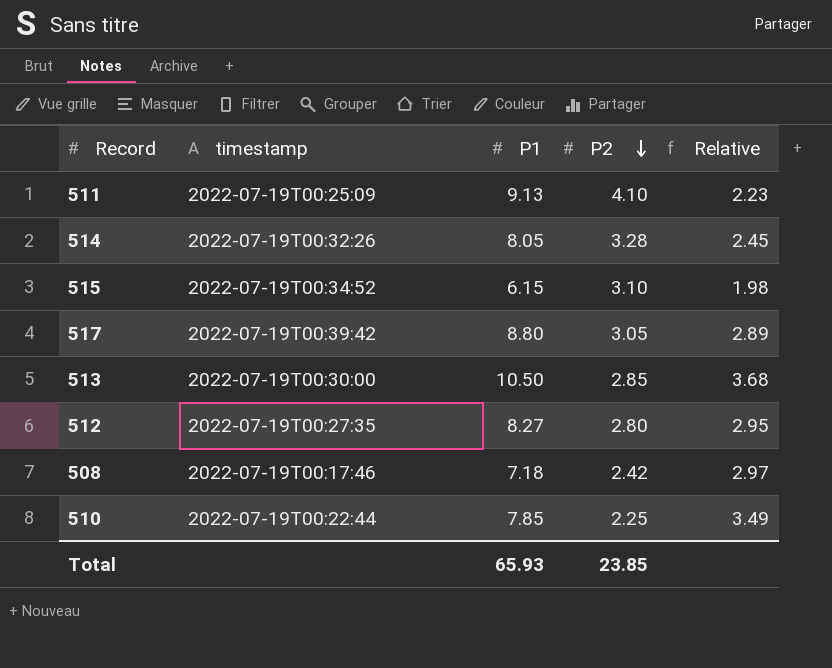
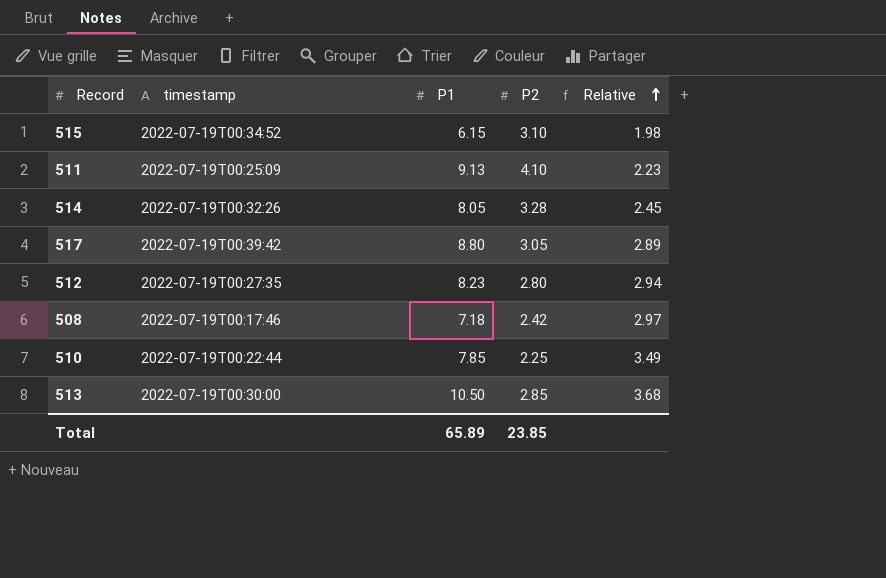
row order: P2 descending -> Relative ascending
512 | P1: 8.27 -> 8.23
512 | Relative: 2.95 -> 2.94
Total | P1: 65.93 -> 65.89

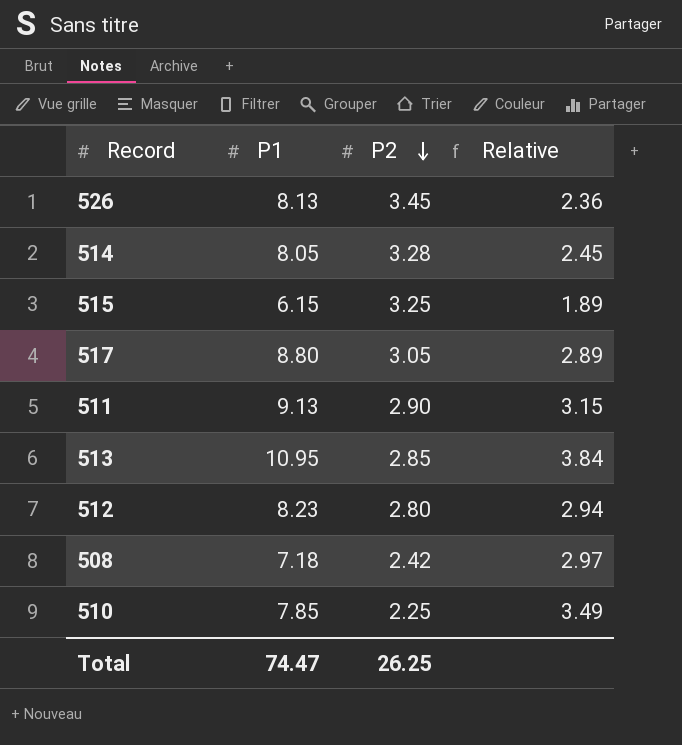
row order: Relative ascending -> P2 descending
column timestamp | position: 2 -> none
row 526: none -> 8.13 | 3.45 | 2.36
515 | P2: 3.10 -> 3.25
515 | Relative: 1.98 -> 1.89
511 | P2: 4.10 -> 2.90
511 | Relative: 2.23 -> 3.15
513 | P1: 10.50 -> 10.95
513 | Relative: 3.68 -> 3.84
Total | P1: 65.89 -> 74.47
Total | P2: 23.85 -> 26.25

